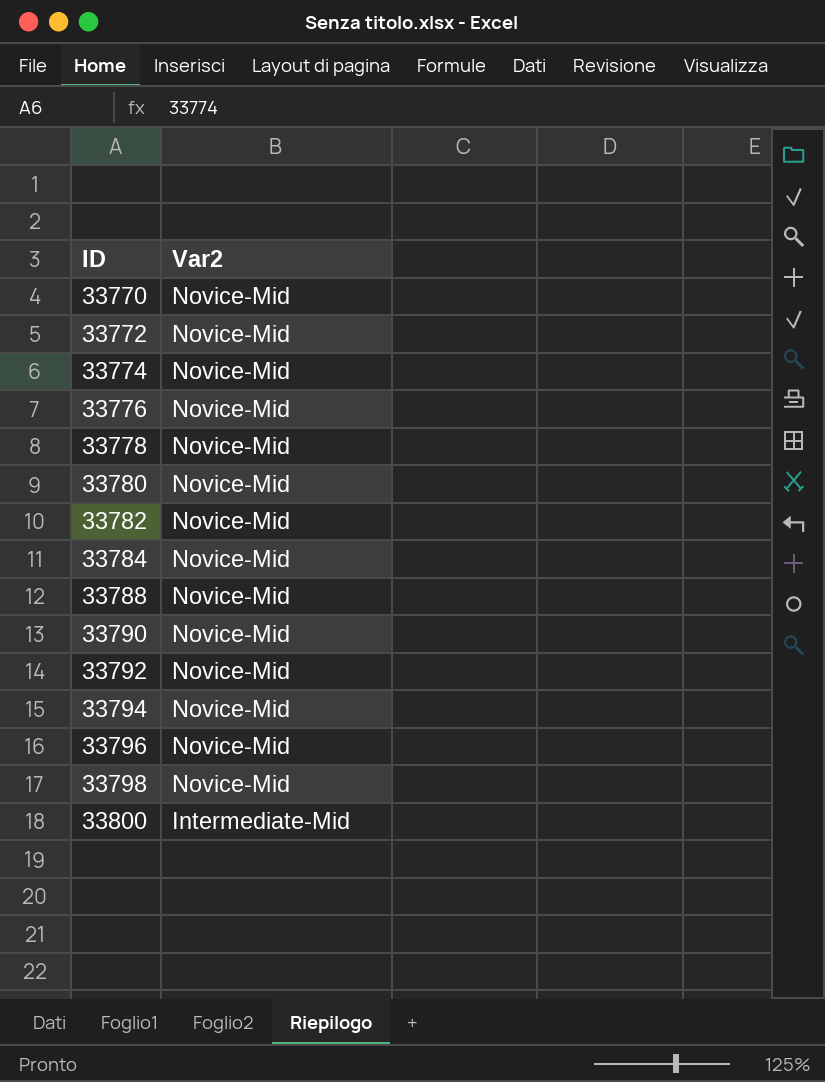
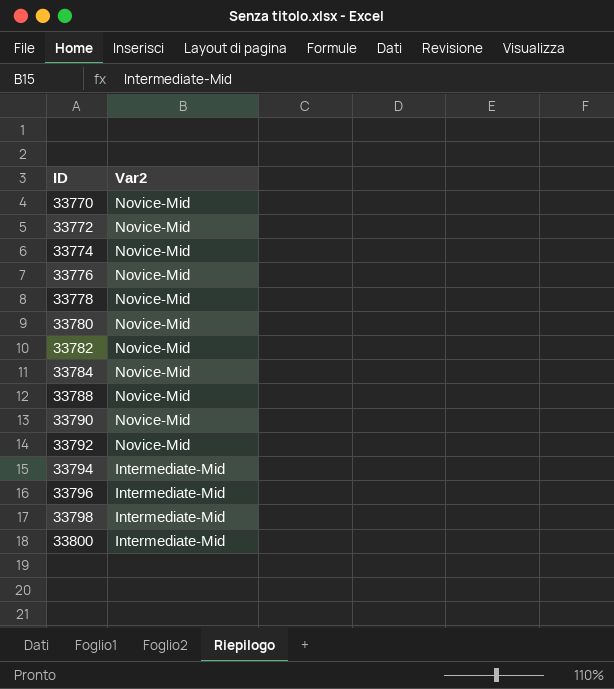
33794 | Var2: Novice-Mid -> Intermediate-Mid
33796 | Var2: Novice-Mid -> Intermediate-Mid
33798 | Var2: Novice-Mid -> Intermediate-Mid

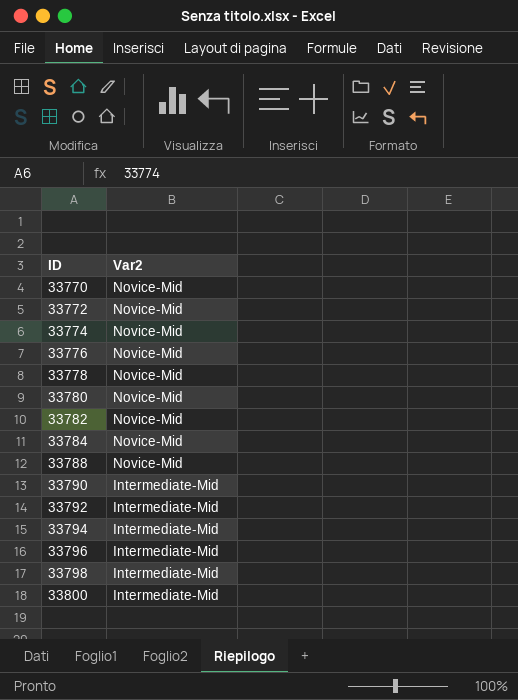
33790 | Var2: Novice-Mid -> Intermediate-Mid
33792 | Var2: Novice-Mid -> Intermediate-Mid

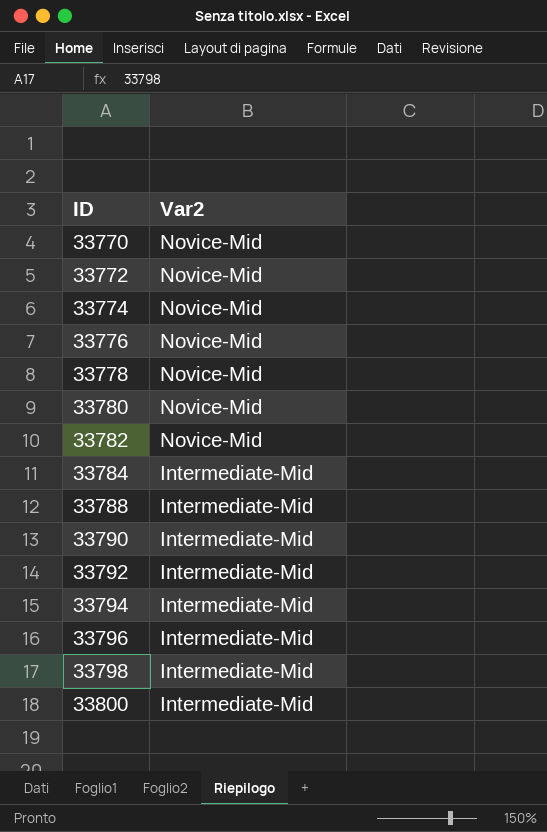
33784 | Var2: Novice-Mid -> Intermediate-Mid
33788 | Var2: Novice-Mid -> Intermediate-Mid

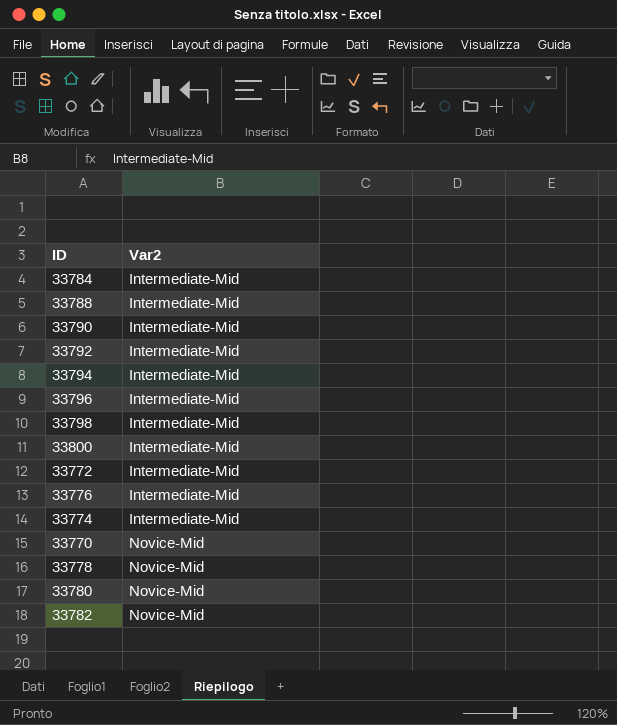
row order: ID ascending -> Var2 ascending
33772 | Var2: Novice-Mid -> Intermediate-Mid
33776 | Var2: Novice-Mid -> Intermediate-Mid
33774 | Var2: Novice-Mid -> Intermediate-Mid

